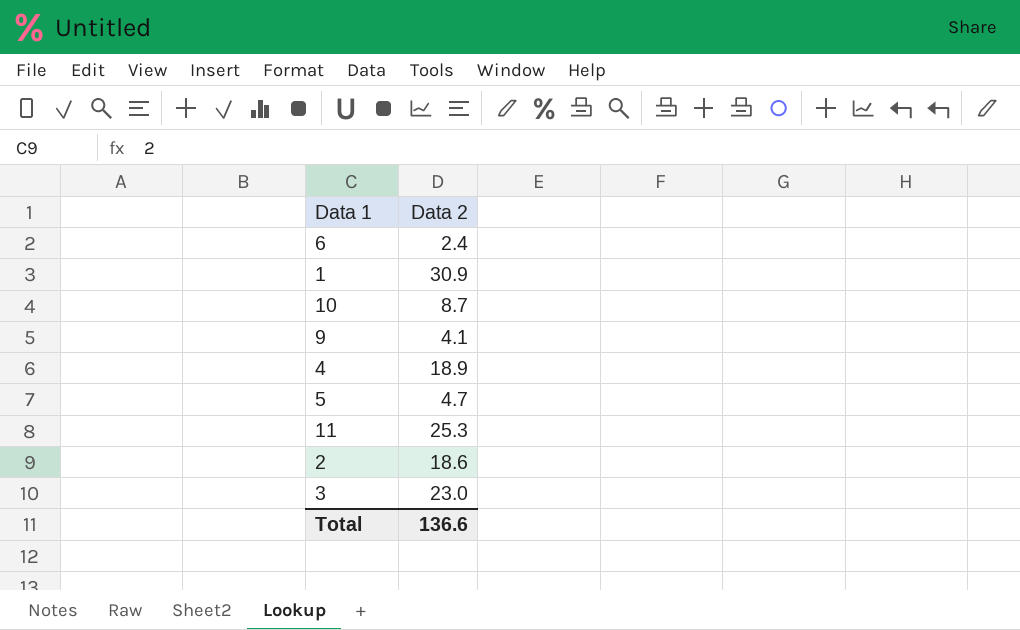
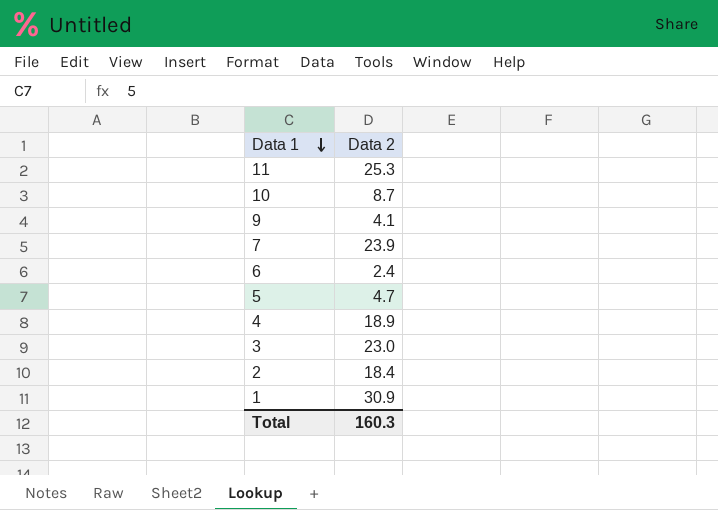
row order: none -> Data 1 descending
row 7: none -> 23.9
2 | Data 2: 18.6 -> 18.4
Total | Data 2: 136.6 -> 160.3

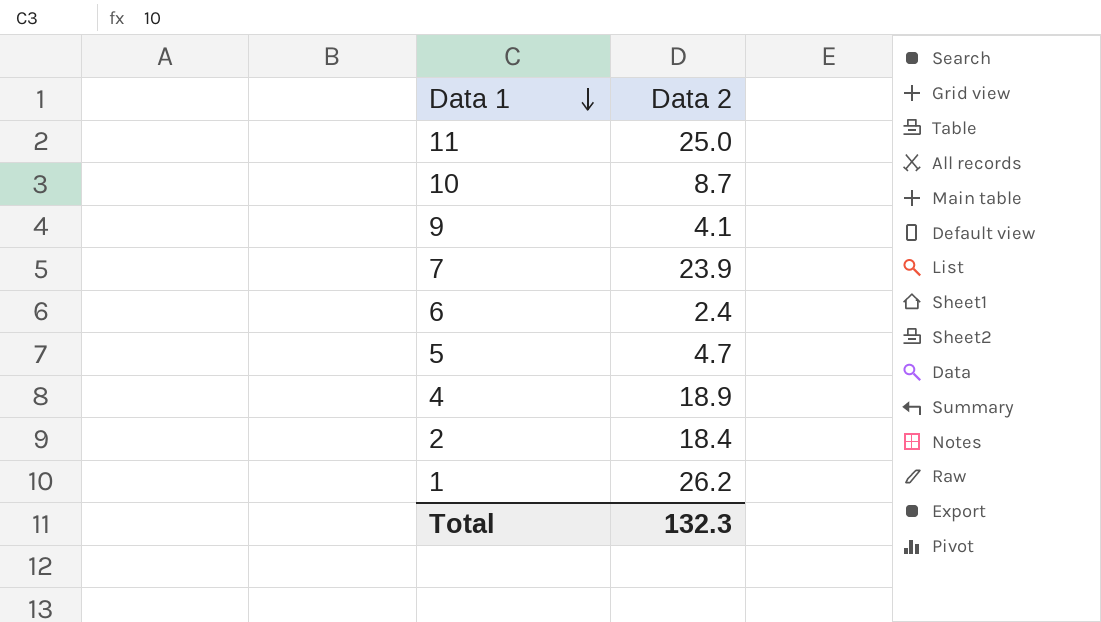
row 3: 23.0 -> none
11 | Data 2: 25.3 -> 25.0
1 | Data 2: 30.9 -> 26.2
Total | Data 2: 160.3 -> 132.3

